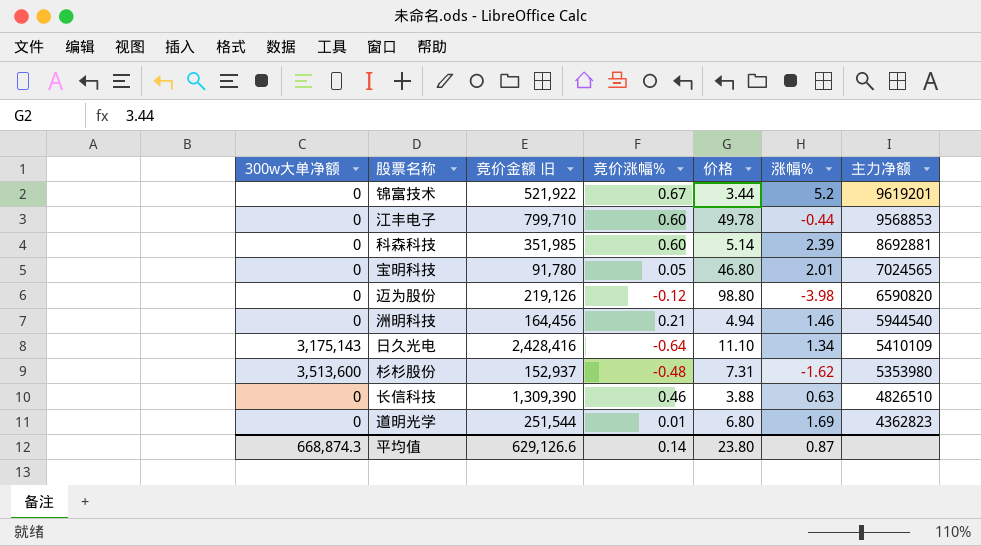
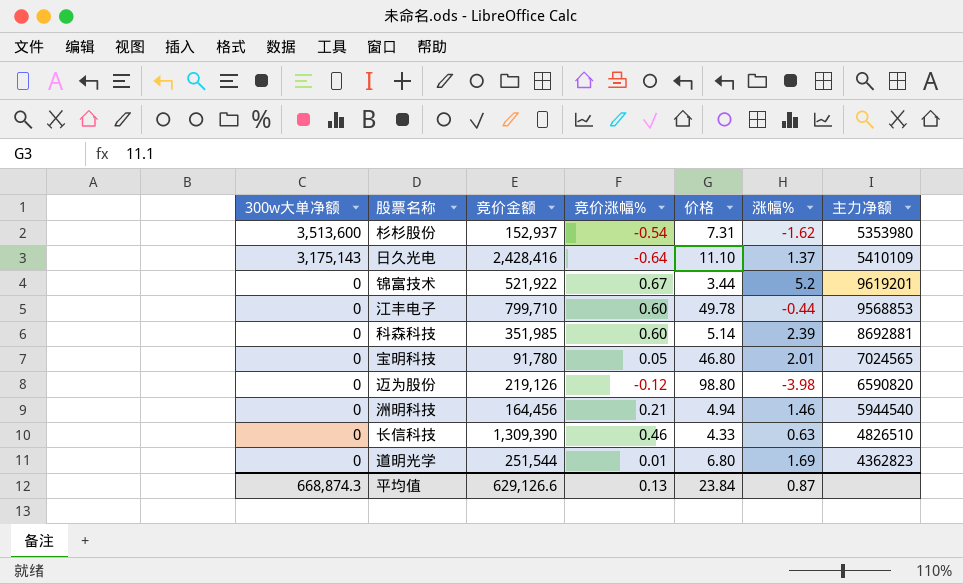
row order: 主力净额 descending -> 300w大单净额 descending
column name: 竞价金额 旧 -> 竞价金额
杉杉股份 | 竞价涨幅%: -0.48 -> -0.54
日久光电 | 涨幅%: 1.34 -> 1.37
长信科技 | 价格: 3.88 -> 4.33
平均值 | 竞价涨幅%: 0.14 -> 0.13
平均值 | 价格: 23.80 -> 23.84

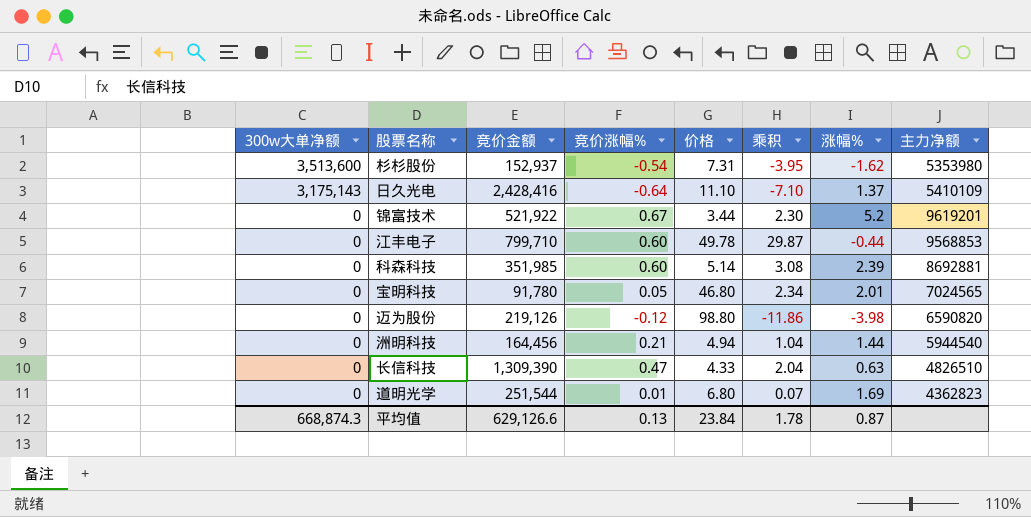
column 乘积 | formula: none -> [竞价涨幅%] * [价格]
洲明科技 | 涨幅%: 1.46 -> 1.44
长信科技 | 竞价涨幅%: 0.46 -> 0.47

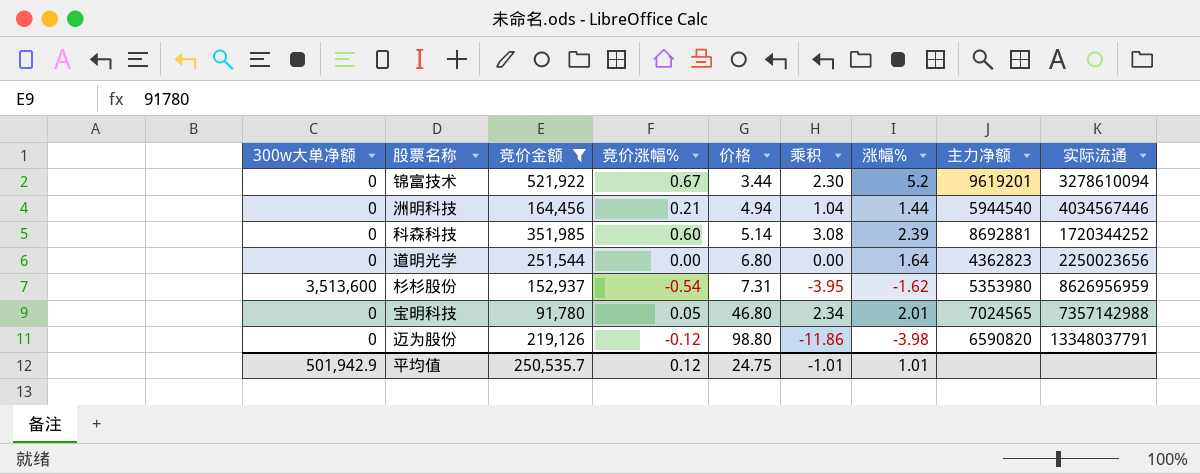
filter: none -> 竞价金额 <= 521,922
row order: 300w大单净额 descending -> 价格 ascending
column 实际流通 | position: none -> 9
道明光学 | 竞价涨幅%: 0.01 -> 0.00
道明光学 | 乘积: 0.07 -> 0.00
道明光学 | 涨幅%: 1.69 -> 1.64
平均值 | 300w大单净额: 668,874.3 -> 501,942.9
平均值 | 竞价金额: 629,126.6 -> 250,535.7
平均值 | 竞价涨幅%: 0.13 -> 0.12
平均值 | 价格: 23.84 -> 24.75
平均值 | 乘积: 1.78 -> -1.01
平均值 | 涨幅%: 0.87 -> 1.01

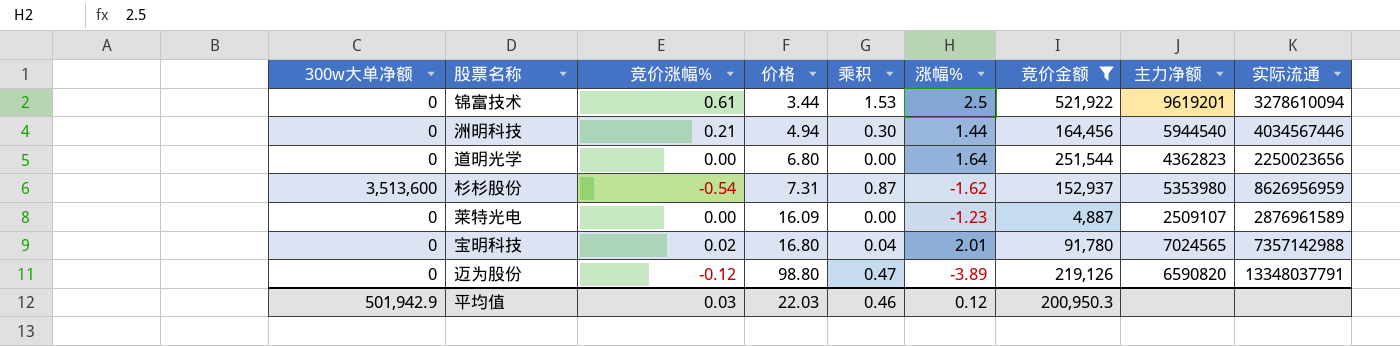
column 乘积 | formula: [竞价涨幅%] * [价格] -> [竞价涨幅%] * [涨幅%]
column 竞价金额 | position: 3 -> 7
row 科森科技: 0 | 351,985 | 0.60 | 5.14 | 3.08 | 2.39 | 8692881 | 1720344252 -> none
锦富技术 | 竞价涨幅%: 0.67 -> 0.61
锦富技术 | 涨幅%: 5.2 -> 2.5
row 莱特光电: none -> 0 | 0.00 | 16.09 | 0.00 | -1.23 | 4,887 | 2509107 | 2876961589
宝明科技 | 竞价涨幅%: 0.05 -> 0.02
宝明科技 | 价格: 46.80 -> 16.80
迈为股份 | 涨幅%: -3.98 -> -3.89
平均值 | 竞价涨幅%: 0.12 -> 0.03
平均值 | 价格: 24.75 -> 22.03
平均值 | 乘积: -1.01 -> 0.46
平均值 | 涨幅%: 1.01 -> 0.12
平均值 | 竞价金额: 250,535.7 -> 200,950.3

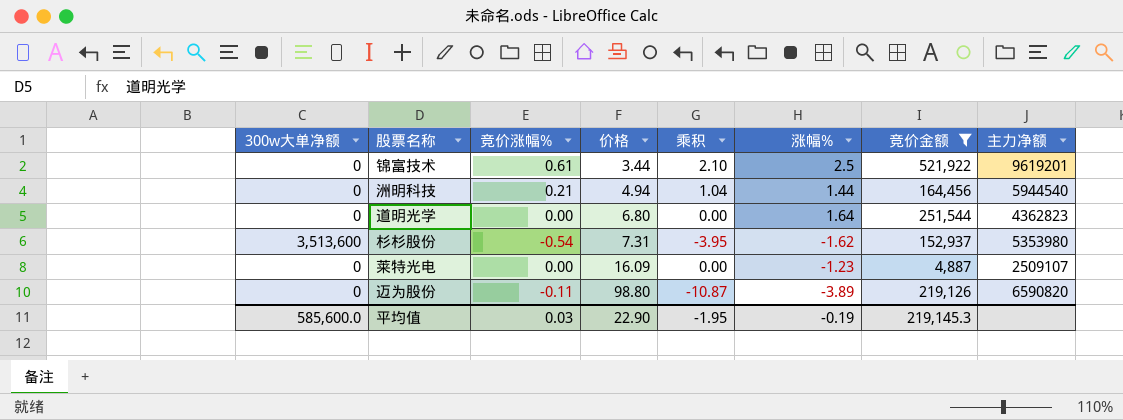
column 实际流通 | position: 9 -> none
column 乘积 | formula: [竞价涨幅%] * [涨幅%] -> [竞价涨幅%] * [价格]
row 宝明科技: 0 | 0.02 | 16.80 | 0.04 | 2.01 | 91,780 | 7024565 | 7357142988 -> none
迈为股份 | 竞价涨幅%: -0.12 -> -0.11
平均值 | 300w大单净额: 501,942.9 -> 585,600.0
平均值 | 价格: 22.03 -> 22.90
平均值 | 乘积: 0.46 -> -1.95
平均值 | 涨幅%: 0.12 -> -0.19
平均值 | 竞价金额: 200,950.3 -> 219,145.3

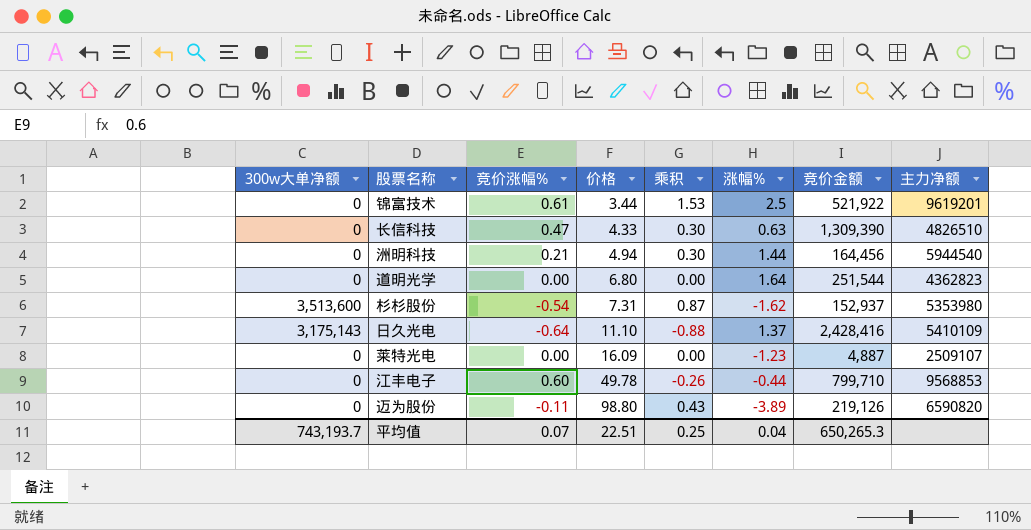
filter: 竞价金额 <= 521,922 -> none
column 乘积 | formula: [竞价涨幅%] * [价格] -> [竞价涨幅%] * [涨幅%]
平均值 | 300w大单净额: 585,600.0 -> 743,193.7
平均值 | 竞价涨幅%: 0.03 -> 0.07
平均值 | 价格: 22.90 -> 22.51
平均值 | 乘积: -1.95 -> 0.25
平均值 | 涨幅%: -0.19 -> 0.04
平均值 | 竞价金额: 219,145.3 -> 650,265.3

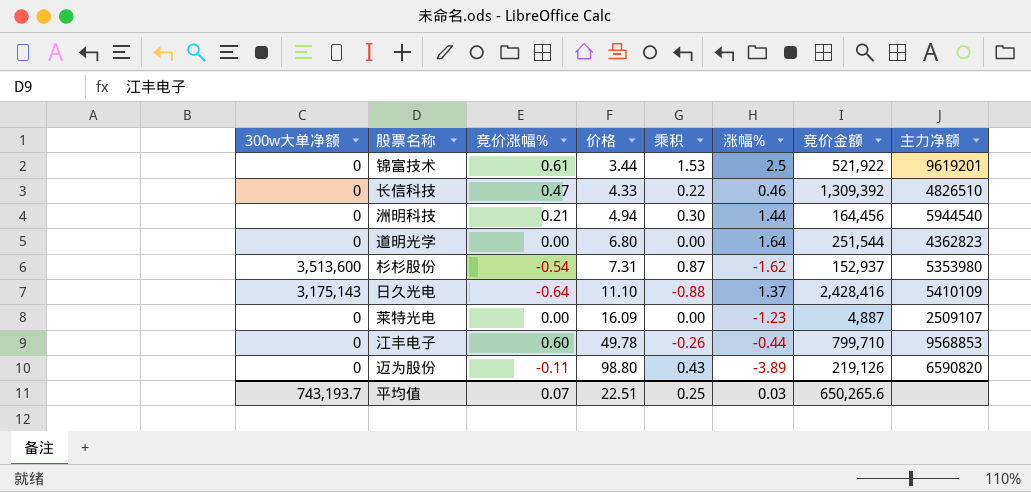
长信科技 | 乘积: 0.30 -> 0.22
长信科技 | 涨幅%: 0.63 -> 0.46
长信科技 | 竞价金额: 1,309,390 -> 1,309,392
平均值 | 涨幅%: 0.04 -> 0.03
平均值 | 竞价金额: 650,265.3 -> 650,265.6

